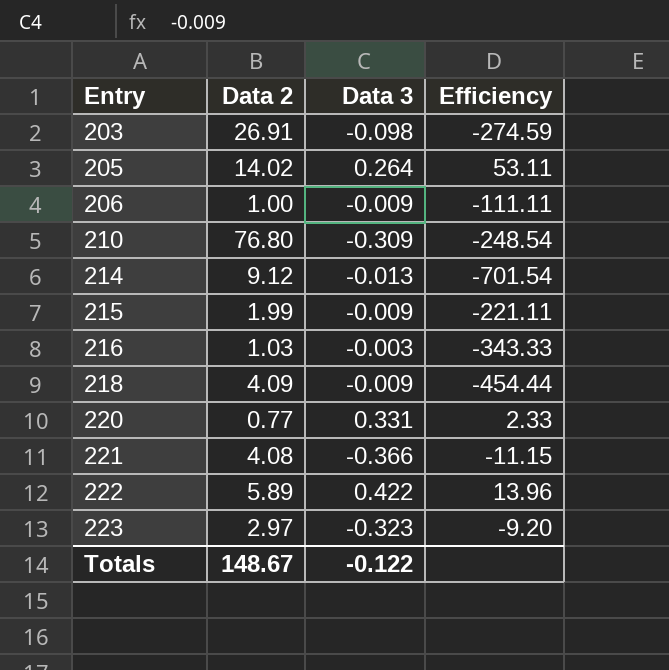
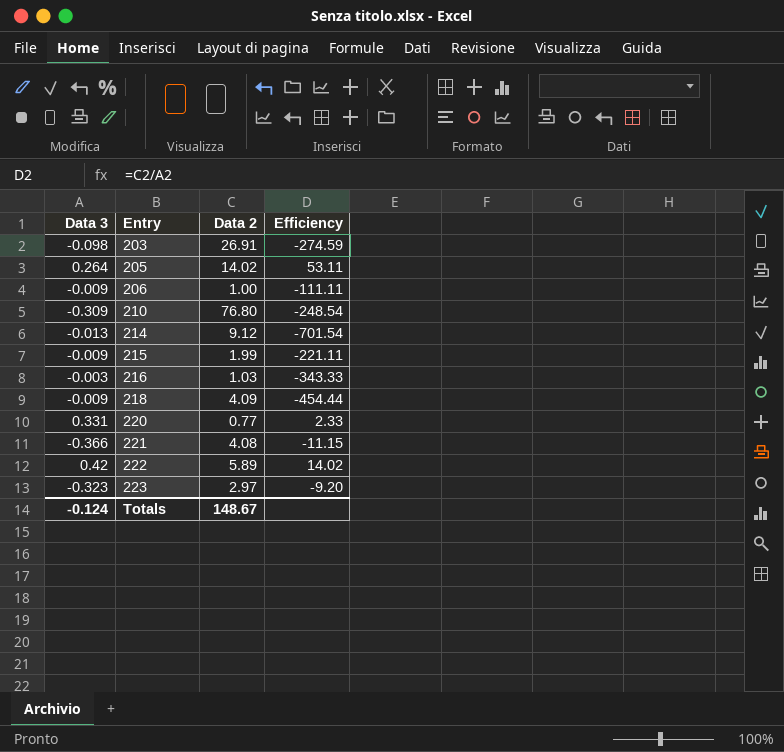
column Data 3 | position: 3 -> 1
222 | Data 3: 0.422 -> 0.42
222 | Efficiency: 13.96 -> 14.02
Totals | Data 3: -0.122 -> -0.124

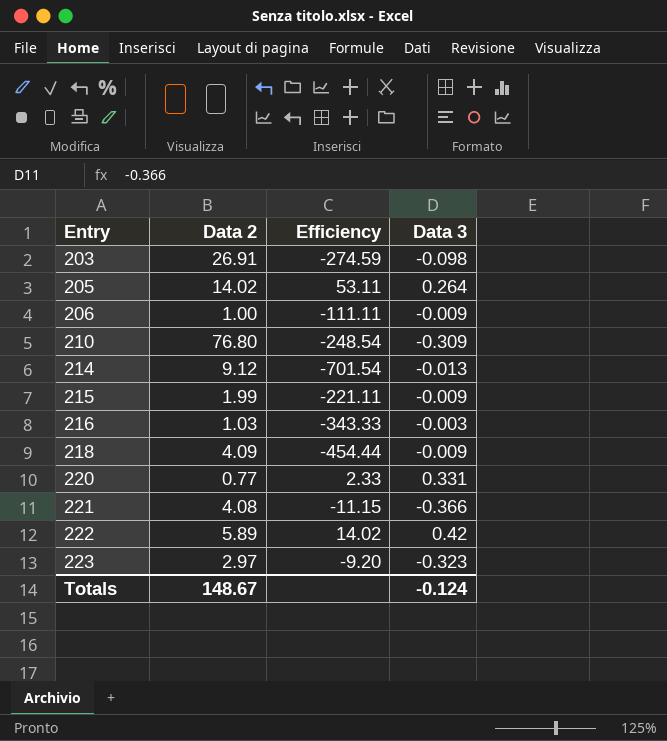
column Data 3 | position: 1 -> 4

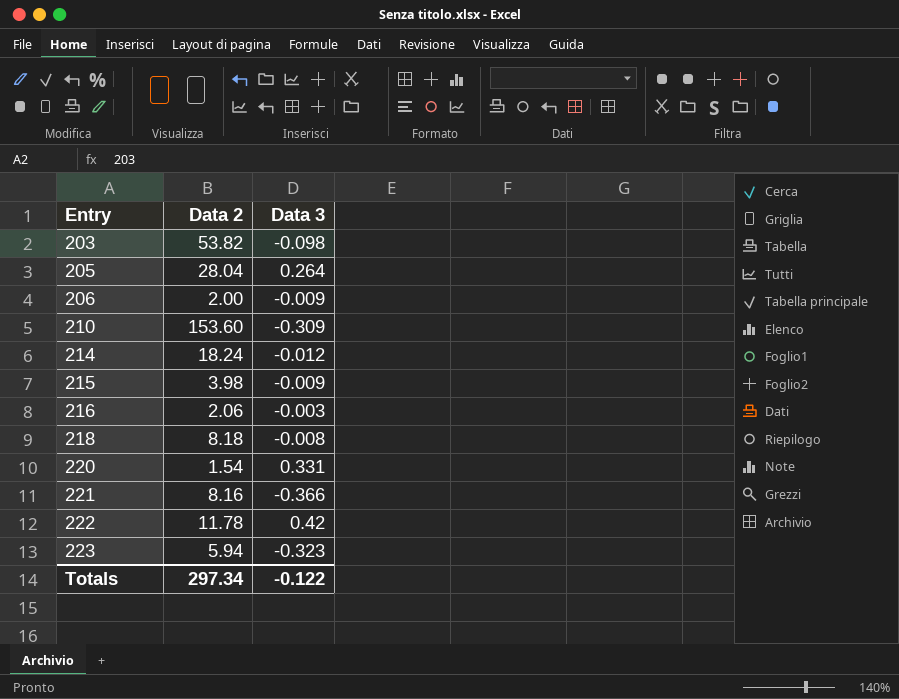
column Efficiency | formula: [Data 2] / [Data 3] -> none
203 | Data 2: 26.91 -> 53.82
205 | Data 2: 14.02 -> 28.04
206 | Data 2: 1.00 -> 2.00
210 | Data 2: 76.80 -> 153.60
214 | Data 2: 9.12 -> 18.24
214 | Data 3: -0.013 -> -0.012
215 | Data 2: 1.99 -> 3.98
216 | Data 2: 1.03 -> 2.06
218 | Data 2: 4.09 -> 8.18
218 | Data 3: -0.009 -> -0.008
220 | Data 2: 0.77 -> 1.54
221 | Data 2: 4.08 -> 8.16
222 | Data 2: 5.89 -> 11.78
223 | Data 2: 2.97 -> 5.94
Totals | Data 2: 148.67 -> 297.34
Totals | Data 3: -0.124 -> -0.122

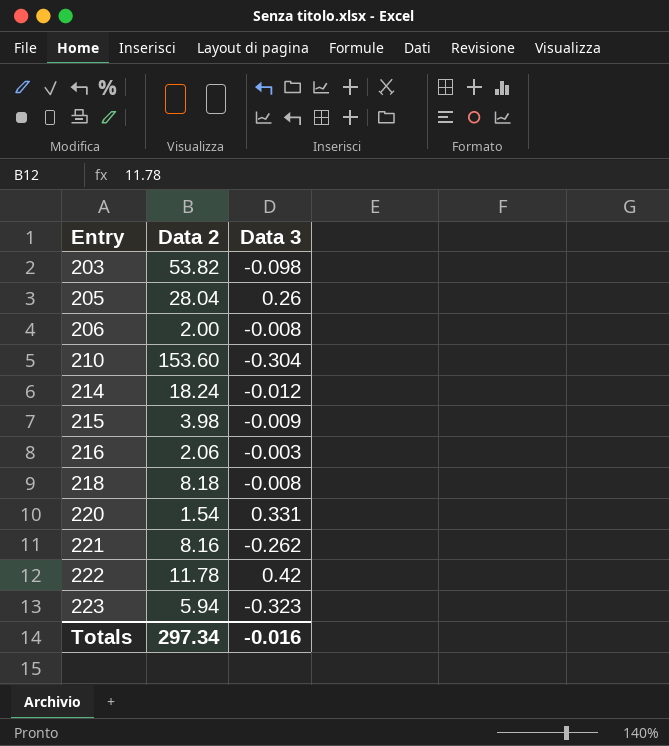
205 | Data 3: 0.264 -> 0.26
206 | Data 3: -0.009 -> -0.008
210 | Data 3: -0.309 -> -0.304
221 | Data 3: -0.366 -> -0.262
Totals | Data 3: -0.122 -> -0.016

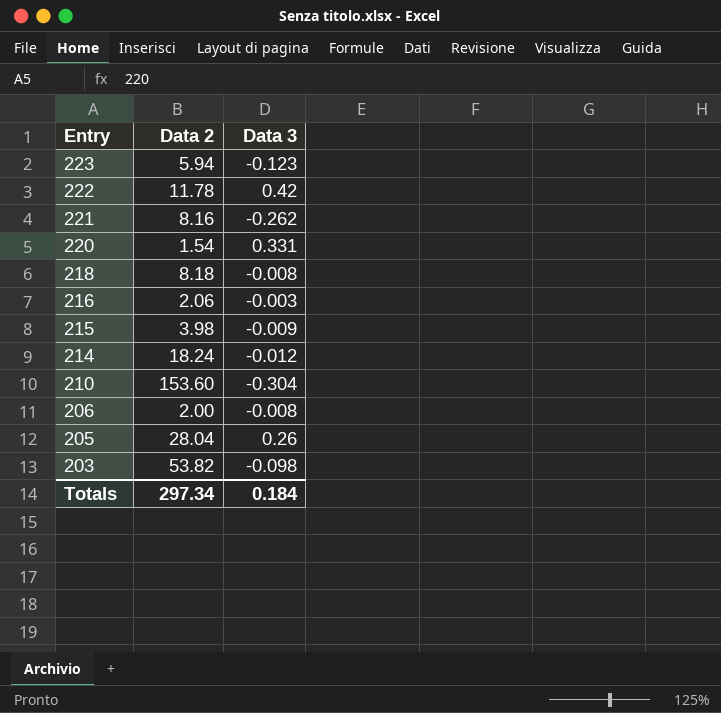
row order: Entry ascending -> Entry descending
223 | Data 3: -0.323 -> -0.123
Totals | Data 3: -0.016 -> 0.184

